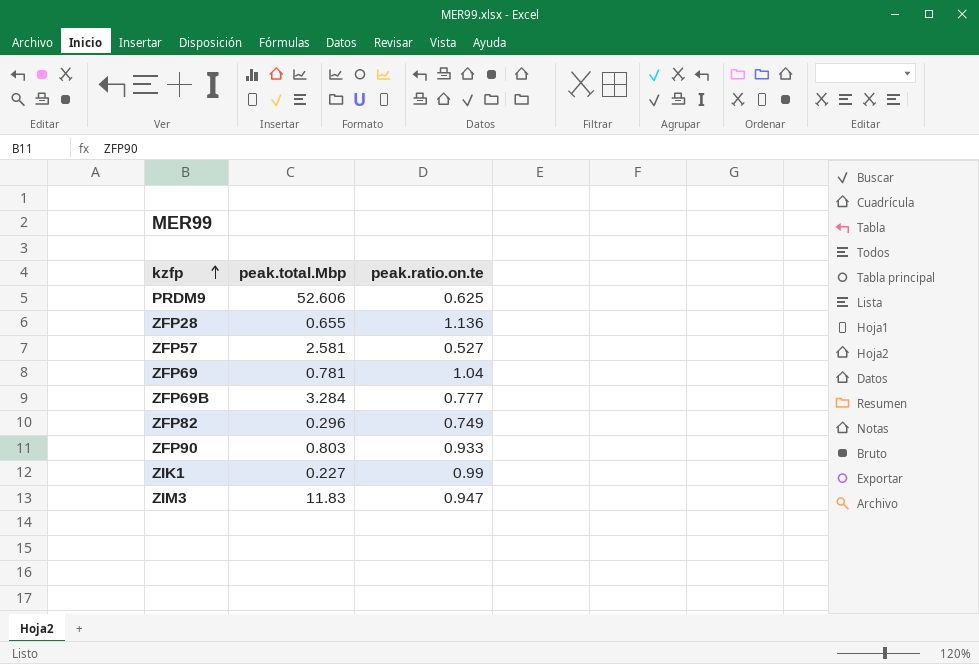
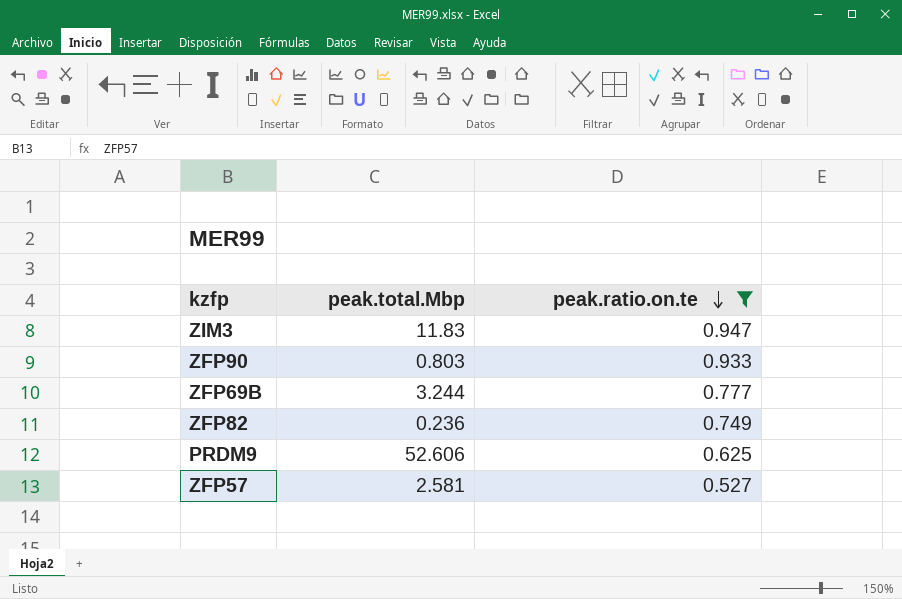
filter: none -> peak.ratio.on.te <= 0.947
row order: kzfp ascending -> peak.ratio.on.te descending
ZFP69B | peak.total.Mbp: 3.284 -> 3.244
ZFP82 | peak.total.Mbp: 0.296 -> 0.236

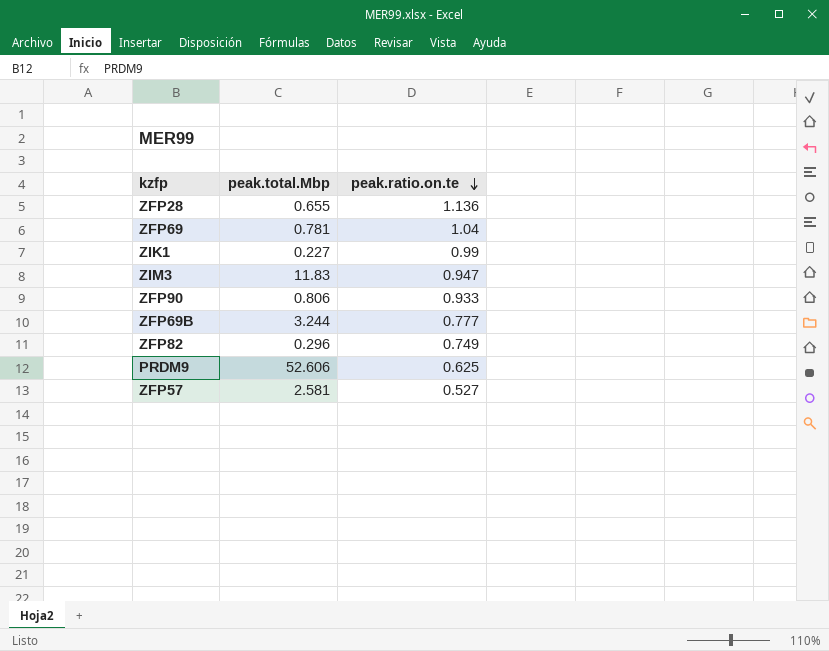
filter: peak.ratio.on.te <= 0.947 -> none
ZFP90 | peak.total.Mbp: 0.803 -> 0.806
ZFP82 | peak.total.Mbp: 0.236 -> 0.296

